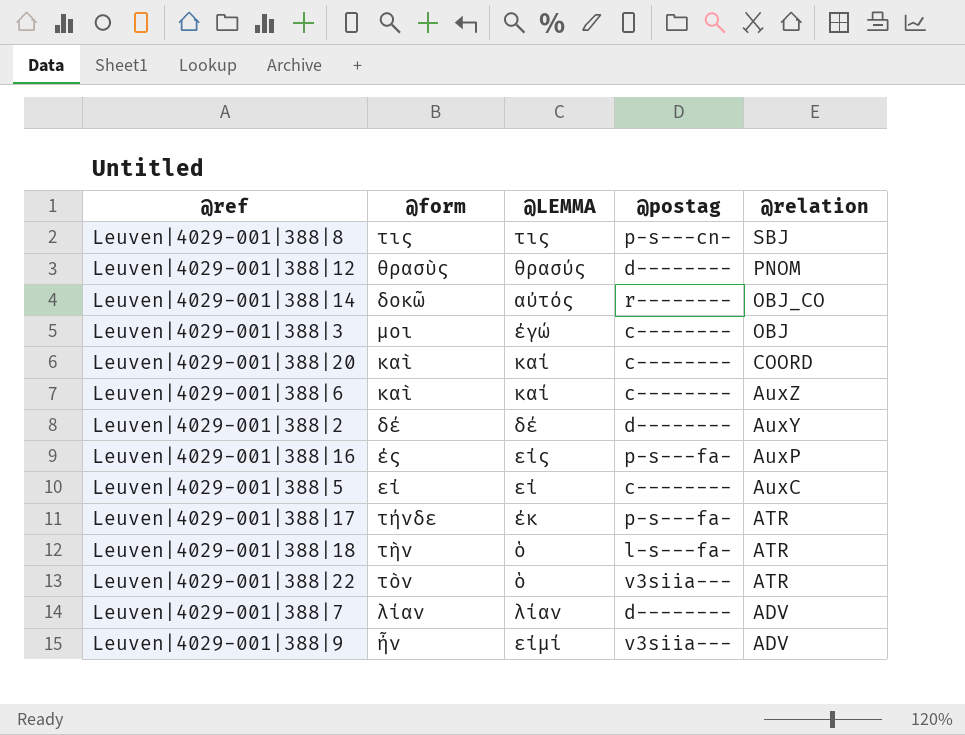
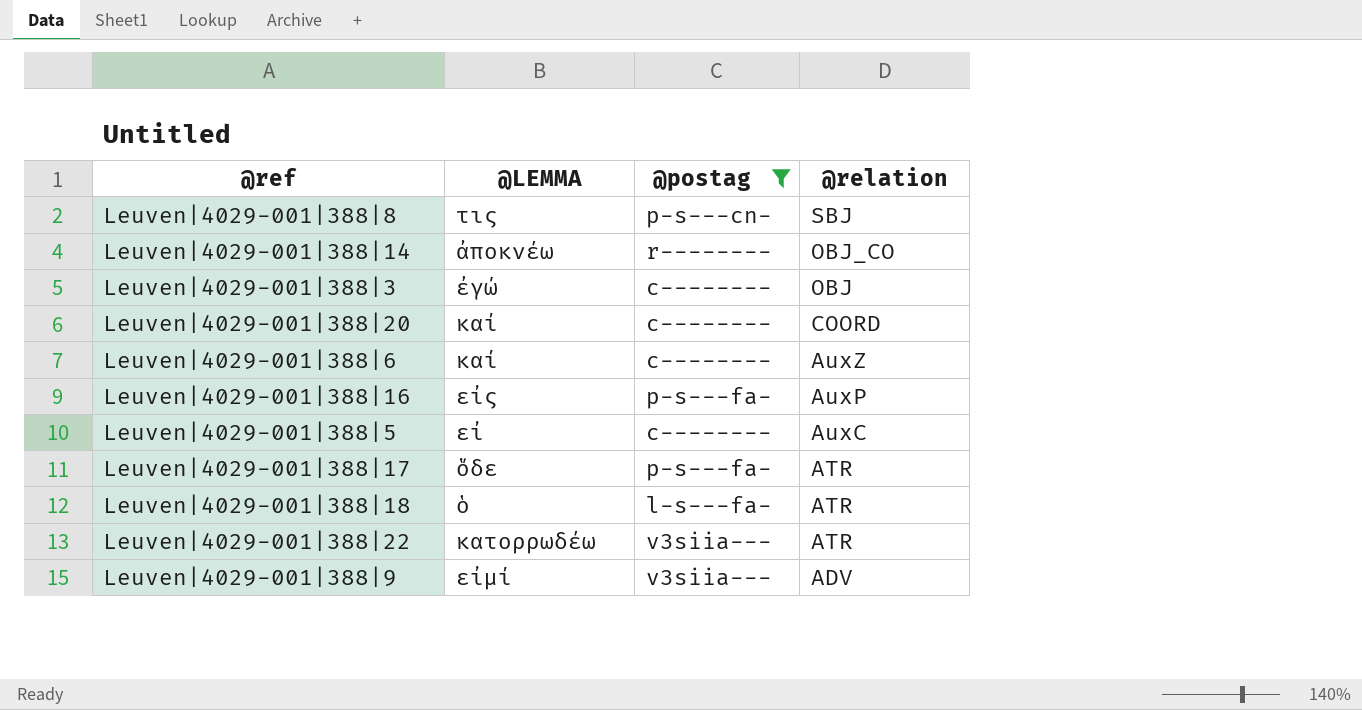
filter: none -> @postag != d--------
column @form | position: 2 -> none
Leuven|4029-001|388|14 | @LEMMA: αὐτός -> ἀποκνέω
Leuven|4029-001|388|17 | @LEMMA: ἐκ -> ὅδε
Leuven|4029-001|388|22 | @LEMMA: ὁ -> κατορρωδέω

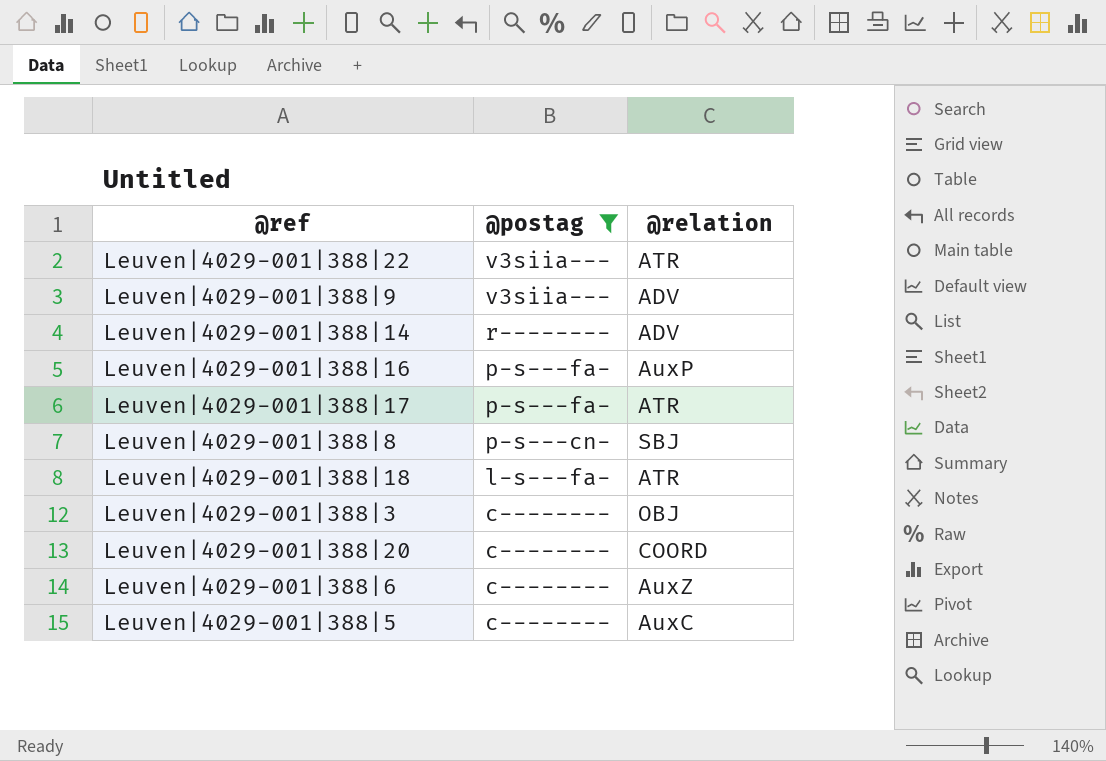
row order: @relation descending -> @postag descending
column @LEMMA | position: 2 -> none
Leuven|4029-001|388|14 | @relation: OBJ_CO -> ADV

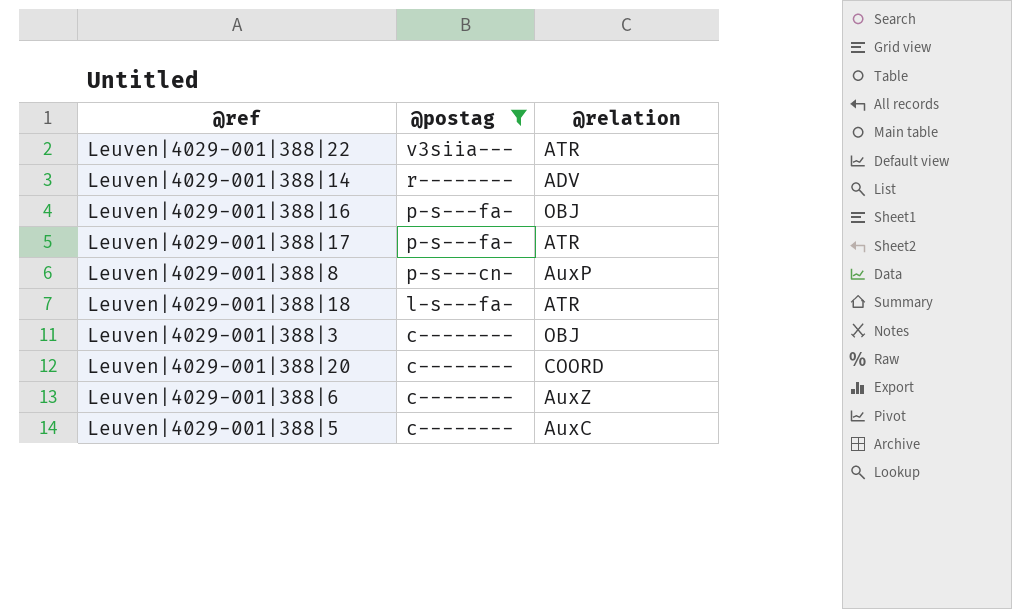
row Leuven|4029-001|388|9: v3siia--- | ADV -> none
Leuven|4029-001|388|16 | @relation: AuxP -> OBJ
Leuven|4029-001|388|8 | @relation: SBJ -> AuxP

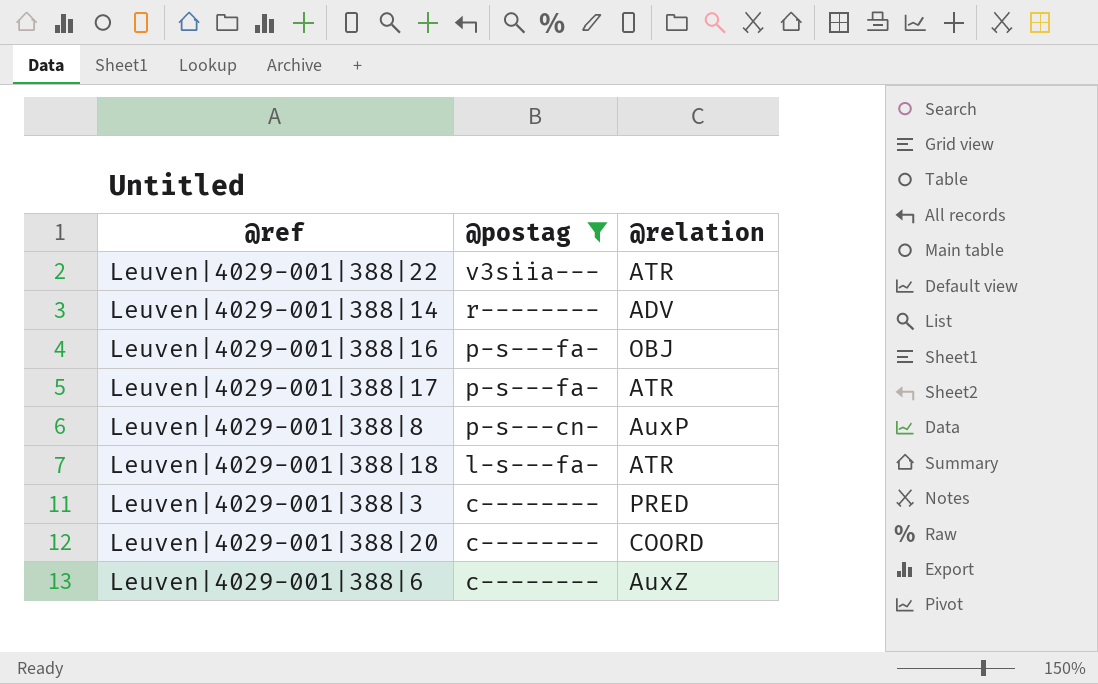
row Leuven|4029-001|388|5: c-------- | AuxC -> none
Leuven|4029-001|388|3 | @relation: OBJ -> PRED

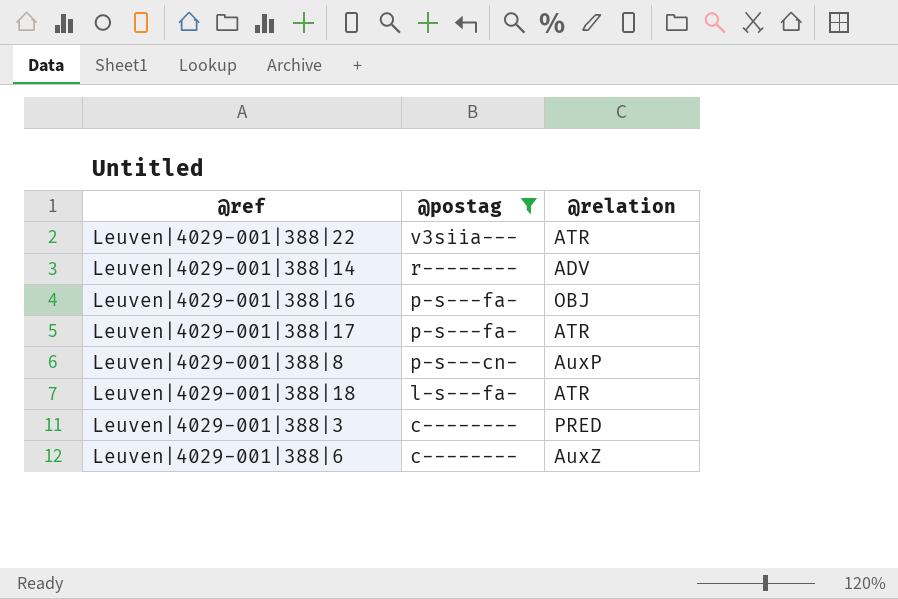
row Leuven|4029-001|388|20: c-------- | COORD -> none

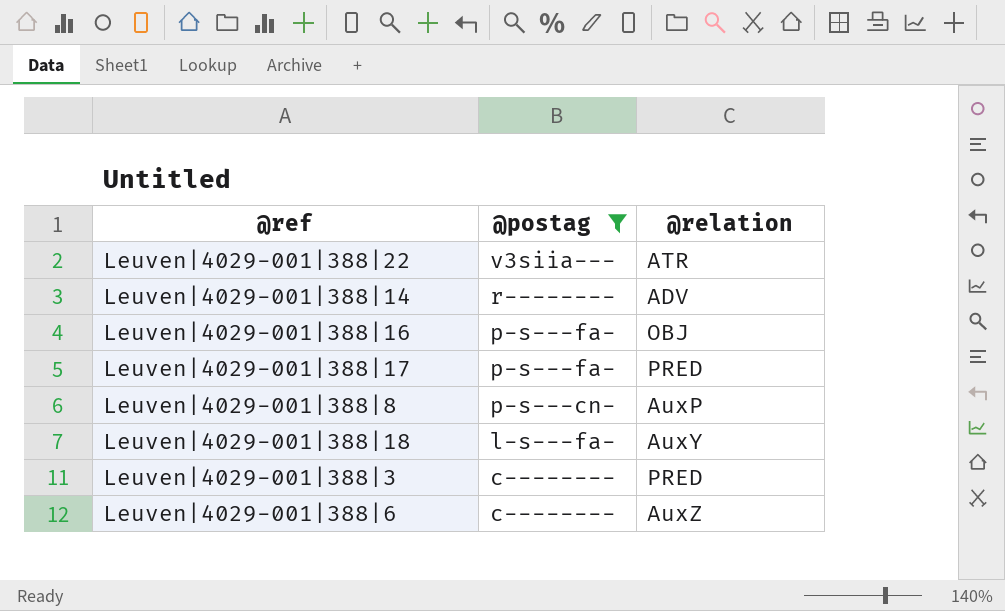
Leuven|4029-001|388|17 | @relation: ATR -> PRED
Leuven|4029-001|388|18 | @relation: ATR -> AuxY

